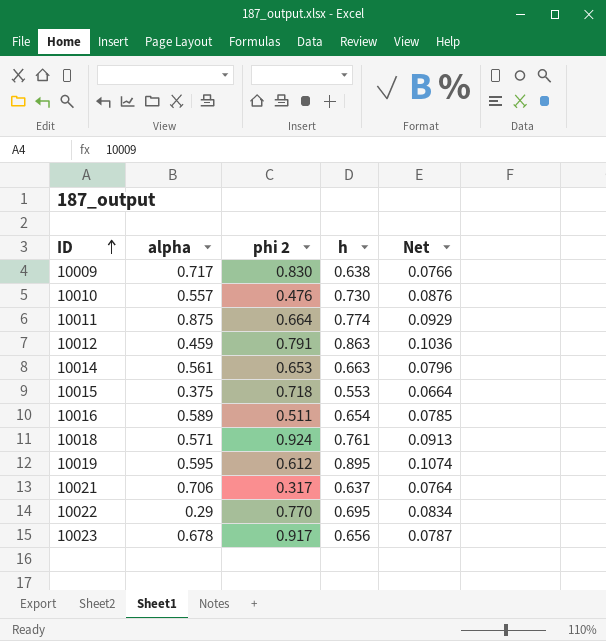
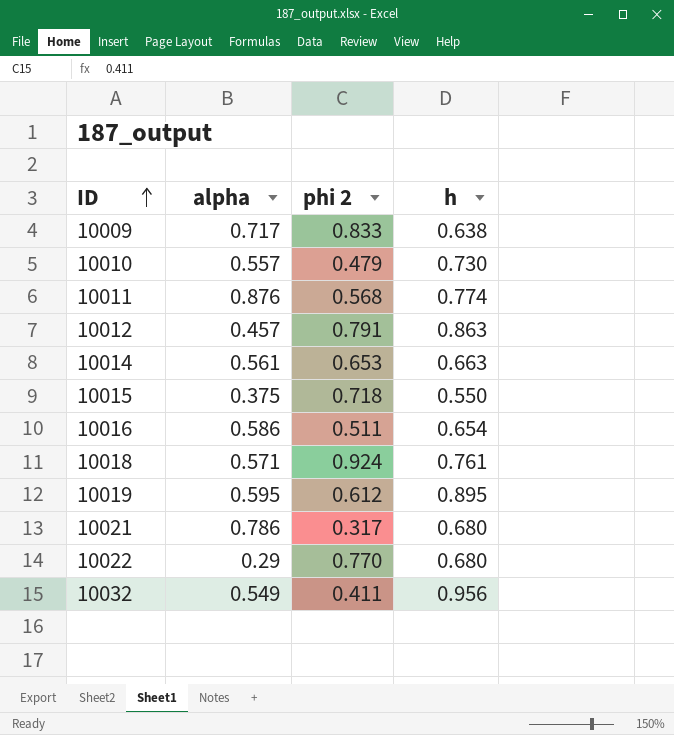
column Net | formula: [h] * 0.12 -> none
row 10023: 0.678 | 0.917 | 0.656 | 0.0787 -> none
10009 | phi 2: 0.830 -> 0.833
10010 | phi 2: 0.476 -> 0.479
10011 | alpha: 0.875 -> 0.876
10011 | phi 2: 0.664 -> 0.568
10012 | alpha: 0.459 -> 0.457
10015 | h: 0.553 -> 0.550
10016 | alpha: 0.589 -> 0.586
10021 | alpha: 0.706 -> 0.786
10021 | h: 0.637 -> 0.680
10022 | h: 0.695 -> 0.680
row 10032: none -> 0.549 | 0.411 | 0.956

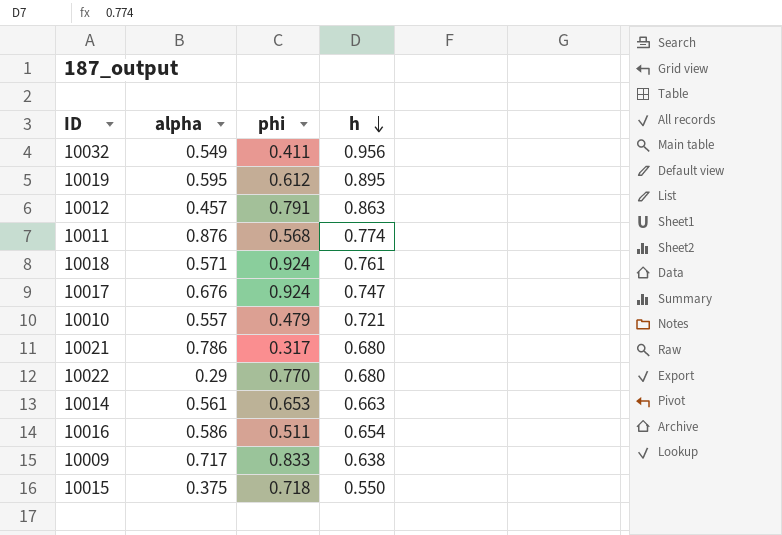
row order: ID ascending -> h descending
column name: phi 2 -> phi
row 10017: none -> 0.676 | 0.924 | 0.747
10010 | h: 0.730 -> 0.721

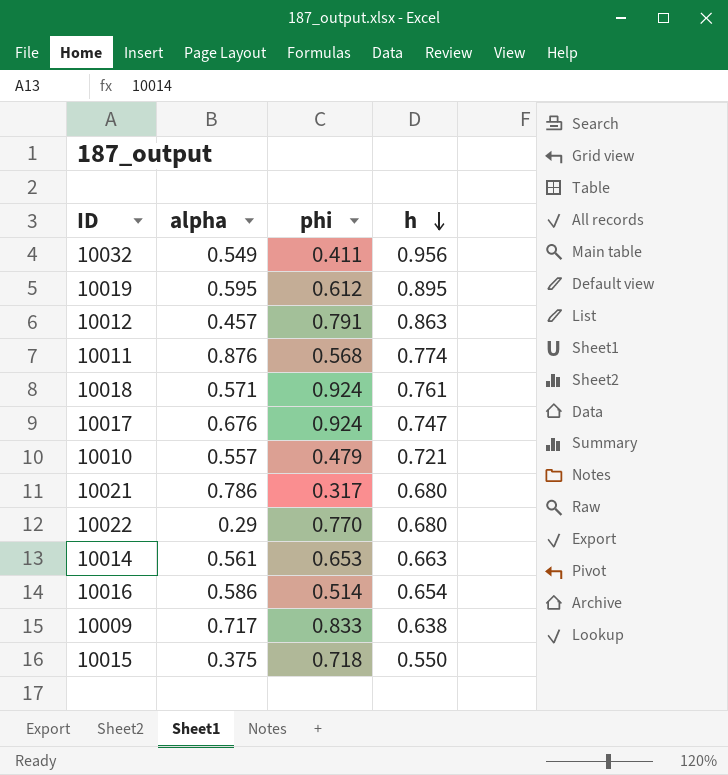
10016 | phi: 0.511 -> 0.514

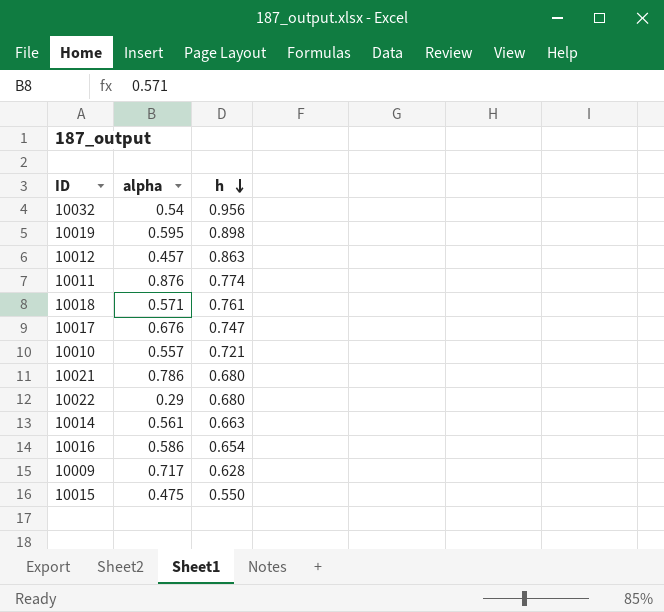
column phi | position: 3 -> none
10032 | alpha: 0.549 -> 0.54
10019 | h: 0.895 -> 0.898
10009 | h: 0.638 -> 0.628
10015 | alpha: 0.375 -> 0.475

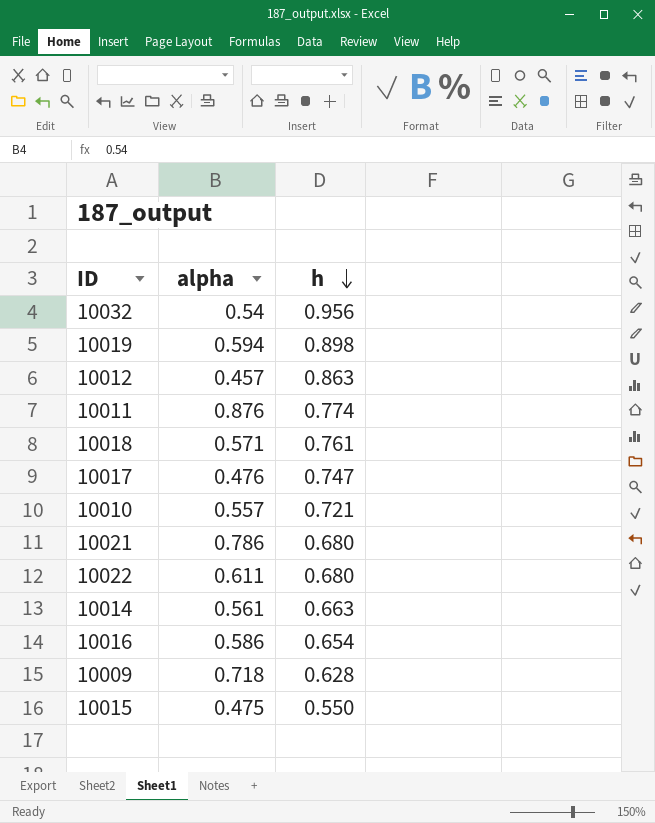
10019 | alpha: 0.595 -> 0.594
10017 | alpha: 0.676 -> 0.476
10022 | alpha: 0.29 -> 0.611
10009 | alpha: 0.717 -> 0.718

